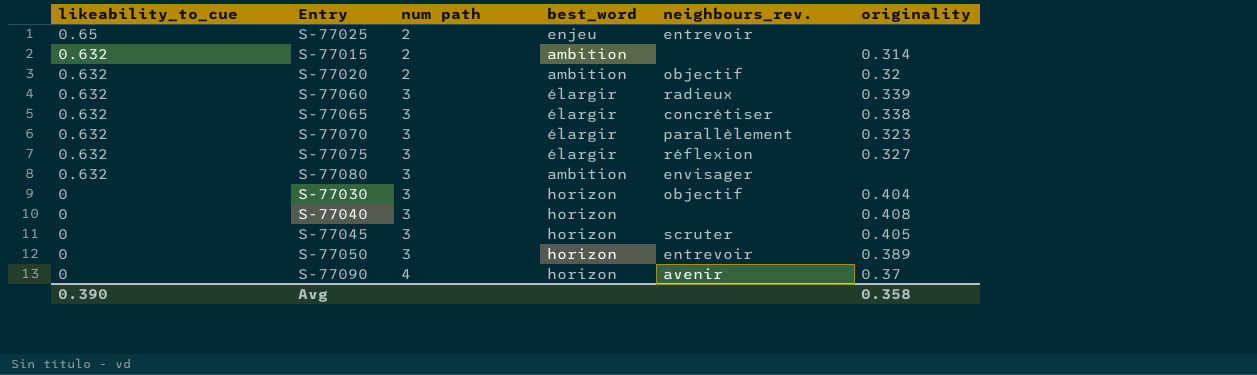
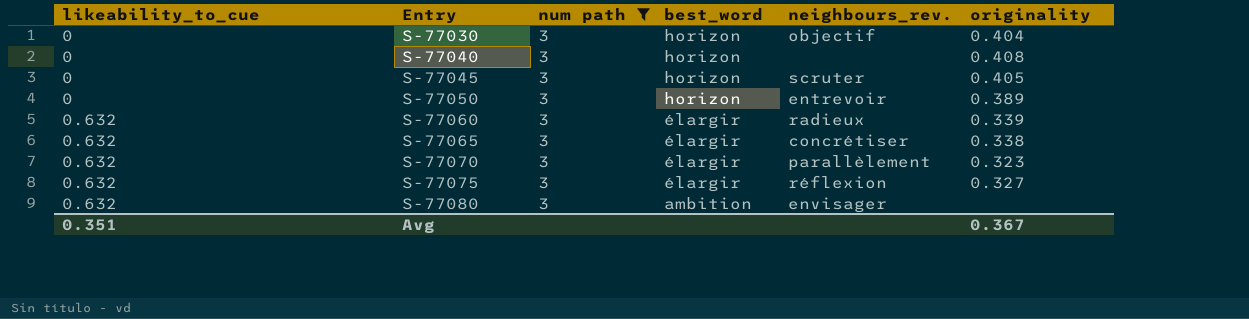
filter: none -> num path = 3
row order: likeability_to_cue descending -> likeability_to_cue ascending
Avg | likeability_to_cue: 0.390 -> 0.351
Avg | originality: 0.358 -> 0.367

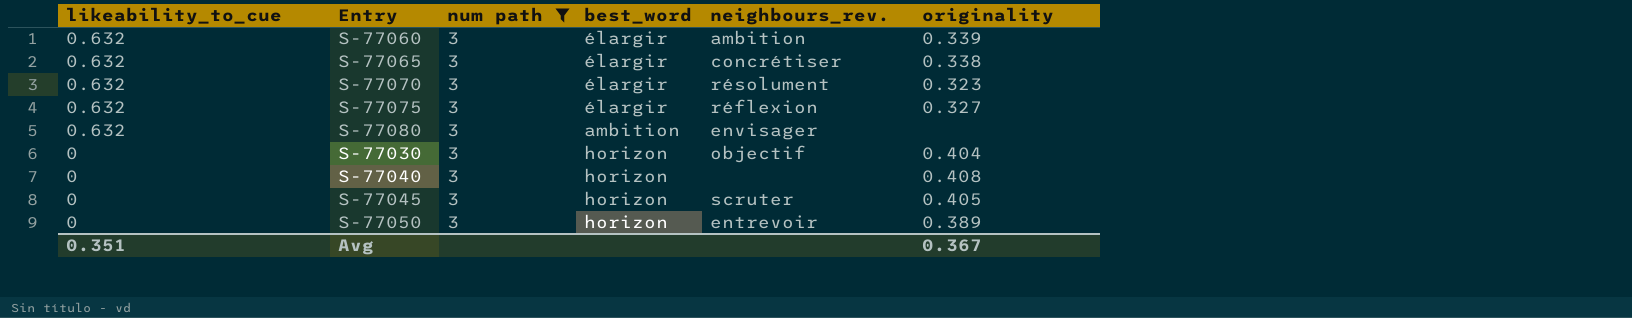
row order: likeability_to_cue ascending -> likeability_to_cue descending
S-77060 | neighbours_rev.: radieux -> ambition
S-77070 | neighbours_rev.: parallèlement -> résolument

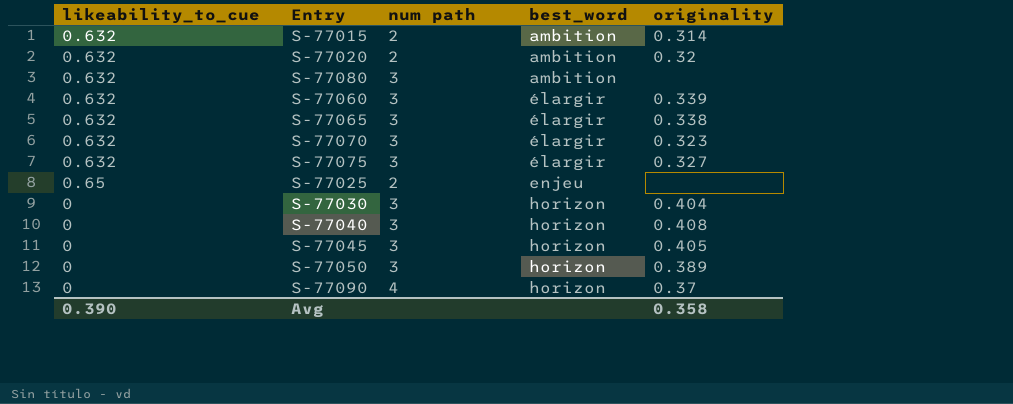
filter: num path = 3 -> none
row order: likeability_to_cue descending -> best_word ascending
column neighbours_rev. | position: 5 -> none
Avg | likeability_to_cue: 0.351 -> 0.390
Avg | originality: 0.367 -> 0.358

